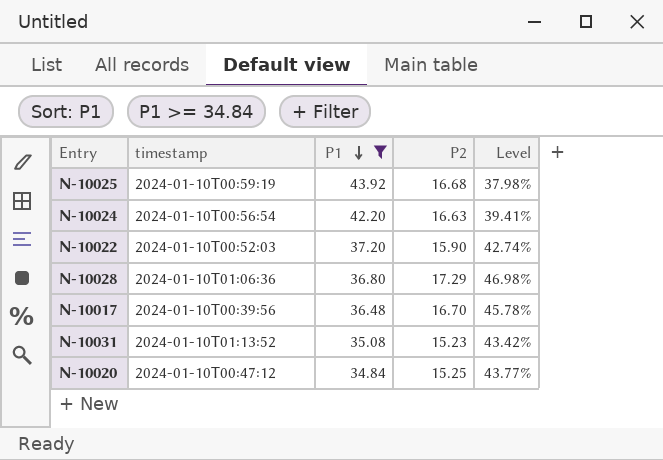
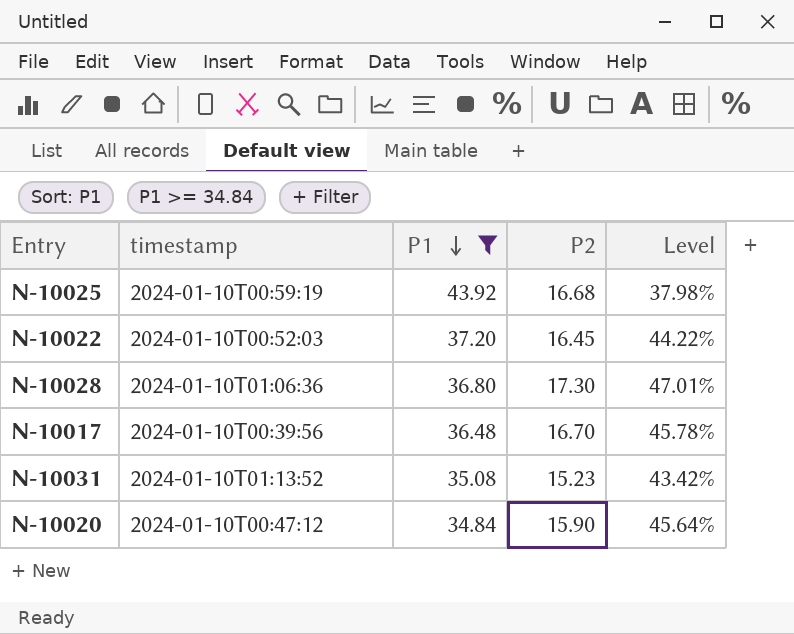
row N-10024: 2024-01-10T00:56:54 | 42.20 | 16.63 | 39.41% -> none
N-10022 | P2: 15.90 -> 16.45
N-10022 | Level: 42.74% -> 44.22%
N-10028 | P2: 17.29 -> 17.30
N-10028 | Level: 46.98% -> 47.01%
N-10020 | P2: 15.25 -> 15.90
N-10020 | Level: 43.77% -> 45.64%

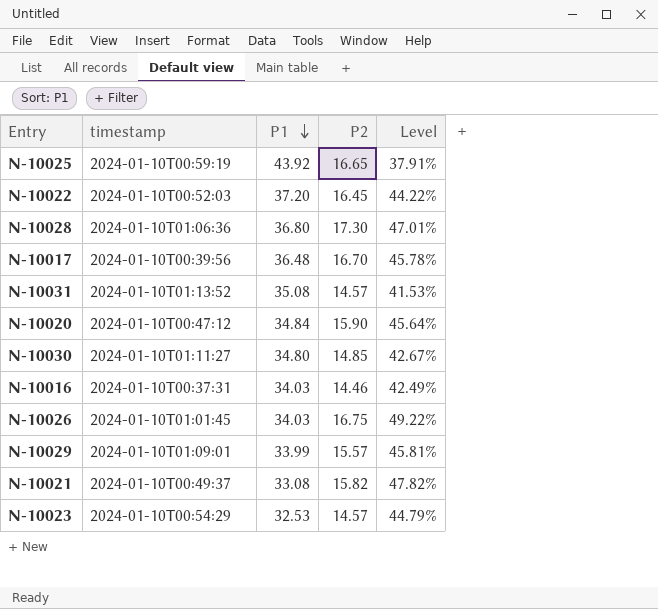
filter: P1 >= 34.84 -> none
N-10025 | P2: 16.68 -> 16.65
N-10025 | Level: 37.98% -> 37.91%
N-10031 | P2: 15.23 -> 14.57
N-10031 | Level: 43.42% -> 41.53%

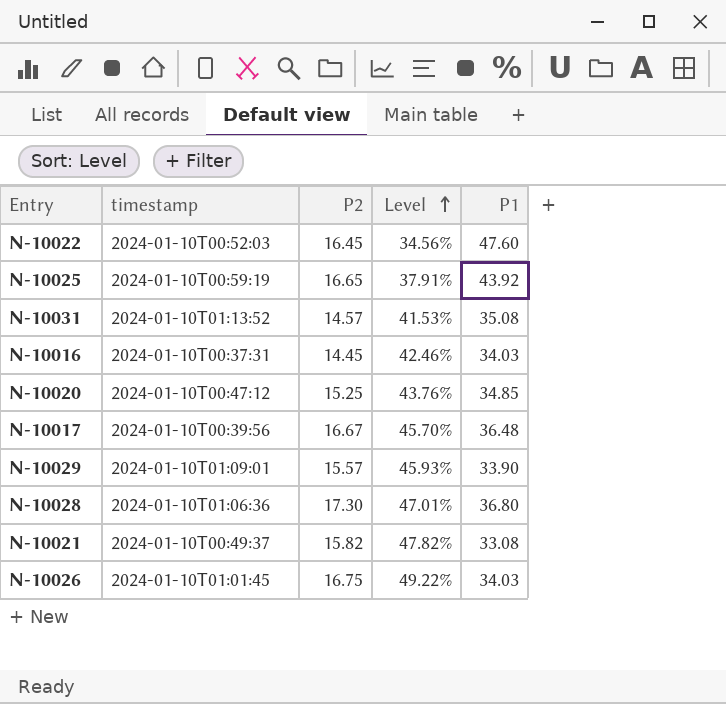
row order: P1 descending -> Level ascending
column P1 | position: 3 -> 5
row N-10030: 2024-01-10T01:11:27 | 34.80 | 14.85 | 42.67% -> none
row N-10023: 2024-01-10T00:54:29 | 32.53 | 14.57 | 44.79% -> none
N-10022 | Level: 44.22% -> 34.56%
N-10022 | P1: 37.20 -> 47.60
N-10016 | P2: 14.46 -> 14.45
N-10016 | Level: 42.49% -> 42.46%
N-10020 | P2: 15.90 -> 15.25
N-10020 | Level: 45.64% -> 43.76%
N-10020 | P1: 34.84 -> 34.85
N-10017 | P2: 16.70 -> 16.67
N-10017 | Level: 45.78% -> 45.70%
N-10029 | Level: 45.81% -> 45.93%
N-10029 | P1: 33.99 -> 33.90

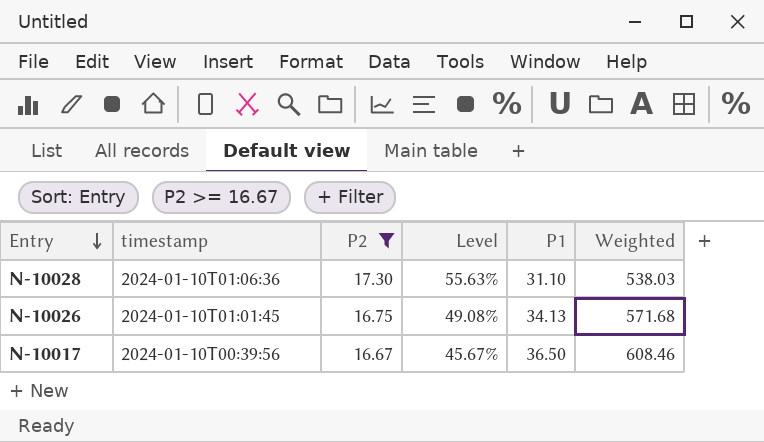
filter: none -> P2 >= 16.67
row order: Level ascending -> Entry descending
column Weighted | formula: none -> [P2] * [P1]
N-10028 | Level: 47.01% -> 55.63%
N-10028 | P1: 36.80 -> 31.10
N-10026 | Level: 49.22% -> 49.08%
N-10026 | P1: 34.03 -> 34.13
N-10017 | Level: 45.70% -> 45.67%
N-10017 | P1: 36.48 -> 36.50

